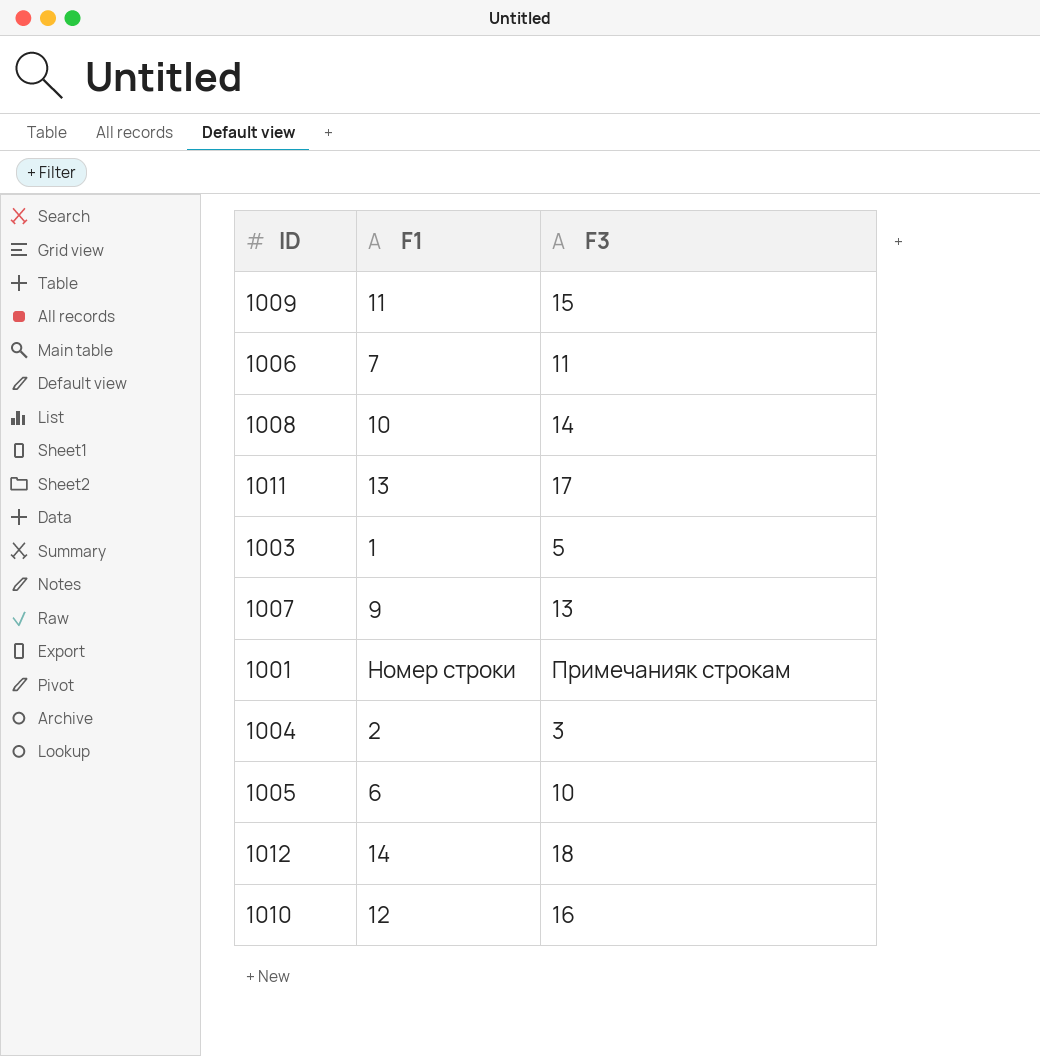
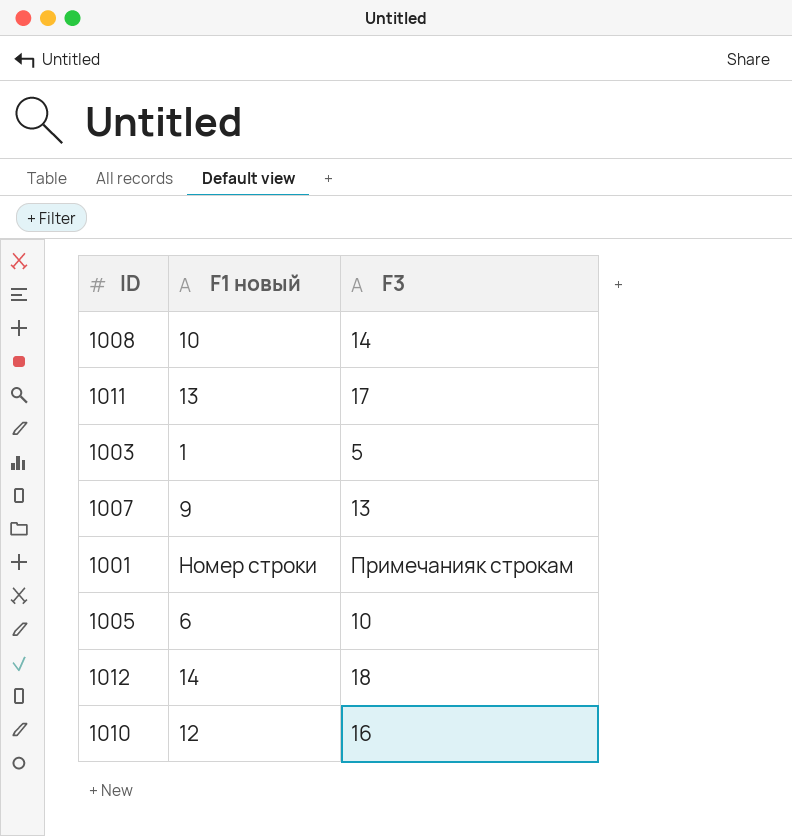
column name: F1 -> F1 новый
row 1009: 11 | 15 -> none
row 1006: 7 | 11 -> none
row 1004: 2 | 3 -> none

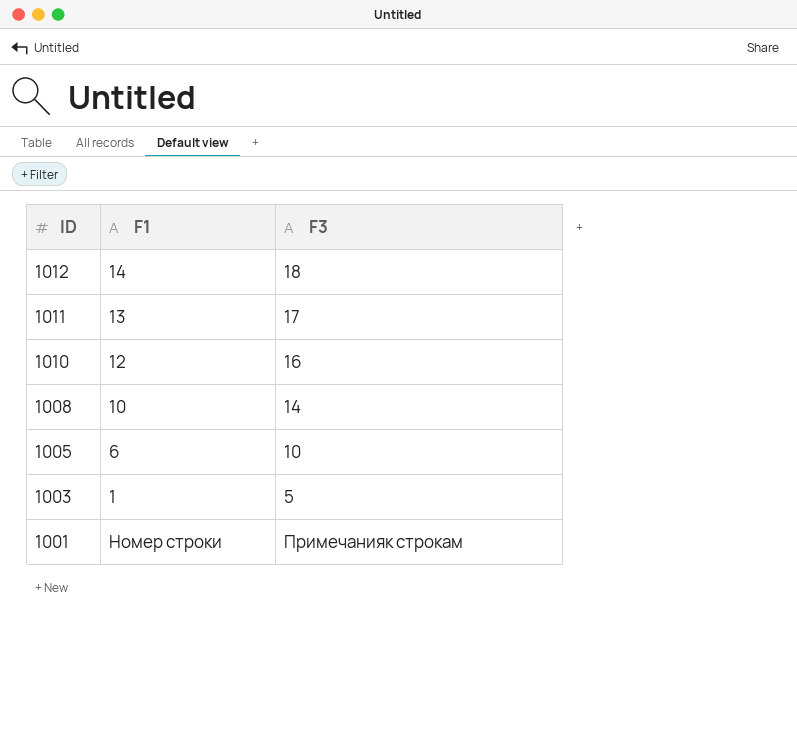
row order: none -> ID descending
column name: F1 новый -> F1
row 1007: 9 | 13 -> none

